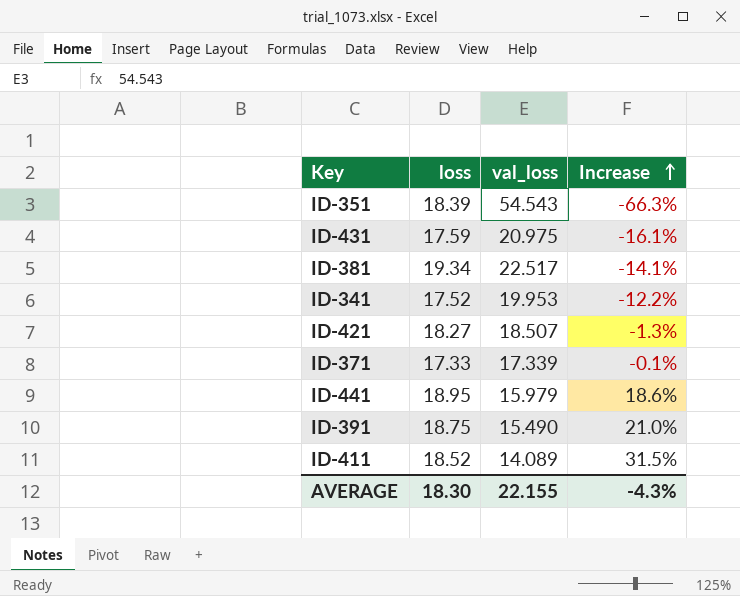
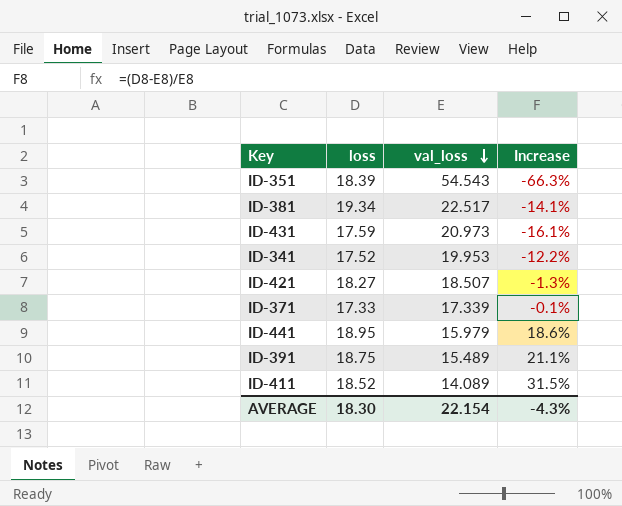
row order: Increase ascending -> val_loss descending
ID-431 | val_loss: 20.975 -> 20.973
ID-391 | val_loss: 15.490 -> 15.489
ID-391 | Increase: 21.0% -> 21.1%
AVERAGE | val_loss: 22.155 -> 22.154

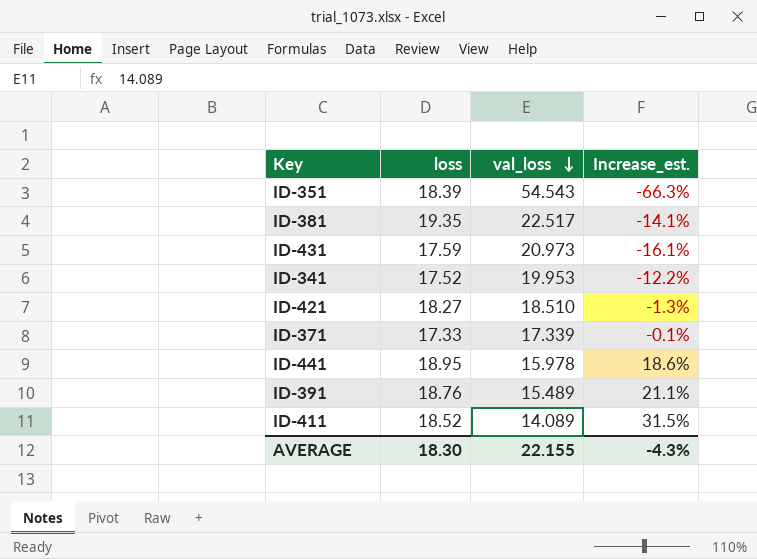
column name: Increase -> Increase_est.
ID-381 | loss: 19.34 -> 19.35
ID-421 | val_loss: 18.507 -> 18.510
ID-441 | val_loss: 15.979 -> 15.978
ID-391 | loss: 18.75 -> 18.76
AVERAGE | val_loss: 22.154 -> 22.155

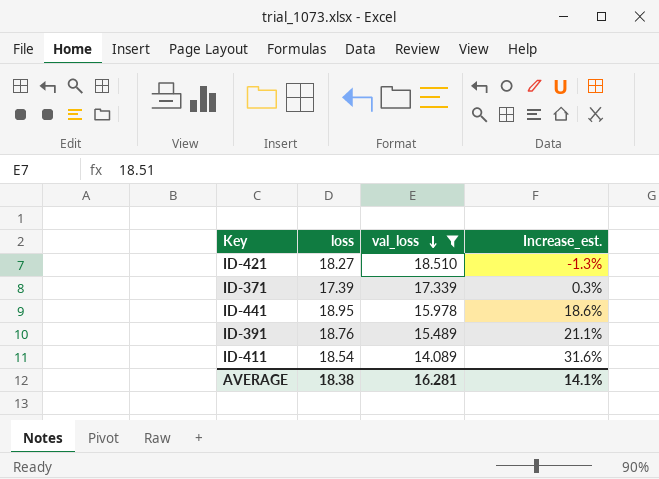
filter: none -> val_loss <= 18.510
ID-371 | loss: 17.33 -> 17.39
ID-371 | Increase_est.: -0.1% -> 0.3%
ID-411 | loss: 18.52 -> 18.54
ID-411 | Increase_est.: 31.5% -> 31.6%
AVERAGE | loss: 18.30 -> 18.38
AVERAGE | val_loss: 22.155 -> 16.281
AVERAGE | Increase_est.: -4.3% -> 14.1%

